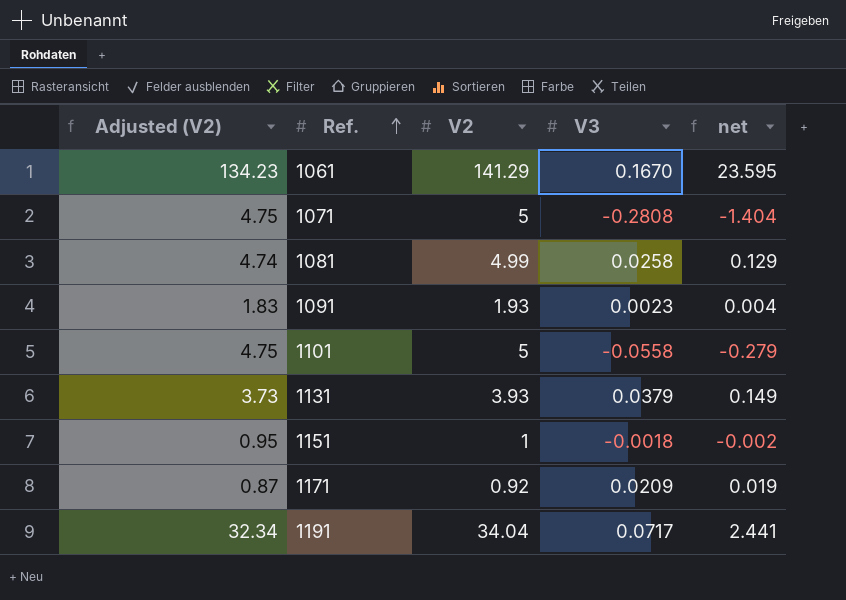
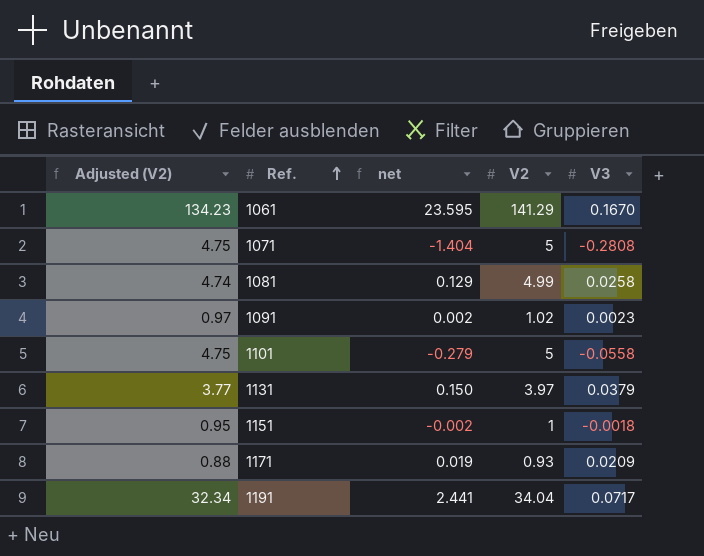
column net | position: 5 -> 3
1091 | Adjusted (V2): 1.83 -> 0.97
1091 | net: 0.004 -> 0.002
1091 | V2: 1.93 -> 1.02
1131 | Adjusted (V2): 3.73 -> 3.77
1131 | net: 0.149 -> 0.150
1131 | V2: 3.93 -> 3.97
1171 | Adjusted (V2): 0.87 -> 0.88
1171 | V2: 0.92 -> 0.93

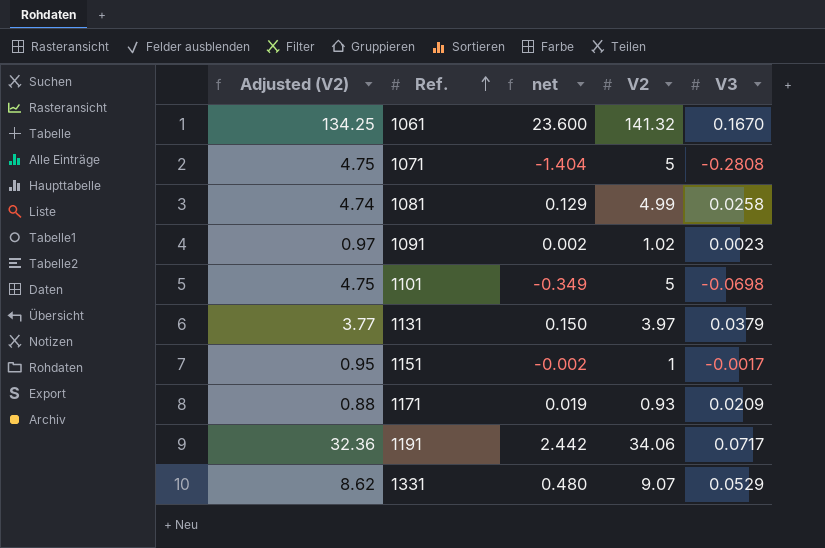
1061 | Adjusted (V2): 134.23 -> 134.25
1061 | net: 23.595 -> 23.600
1061 | V2: 141.29 -> 141.32
1101 | net: -0.279 -> -0.349
1101 | V3: -0.0558 -> -0.0698
1151 | V3: -0.0018 -> -0.0017
1191 | Adjusted (V2): 32.34 -> 32.36
1191 | net: 2.441 -> 2.442
1191 | V2: 34.04 -> 34.06
row 1331: none -> 8.62 | 0.480 | 9.07 | 0.0529

